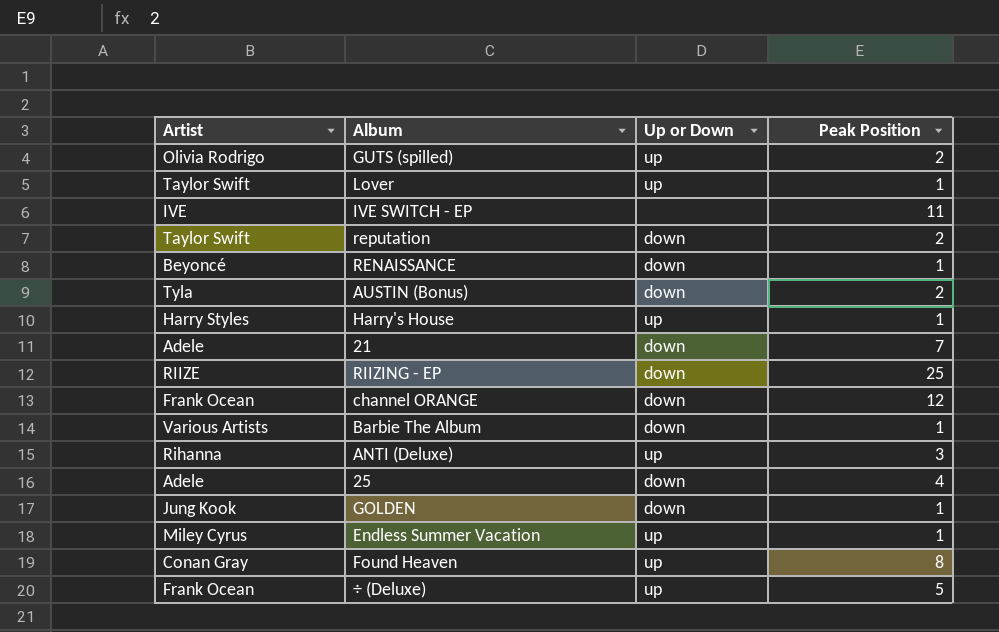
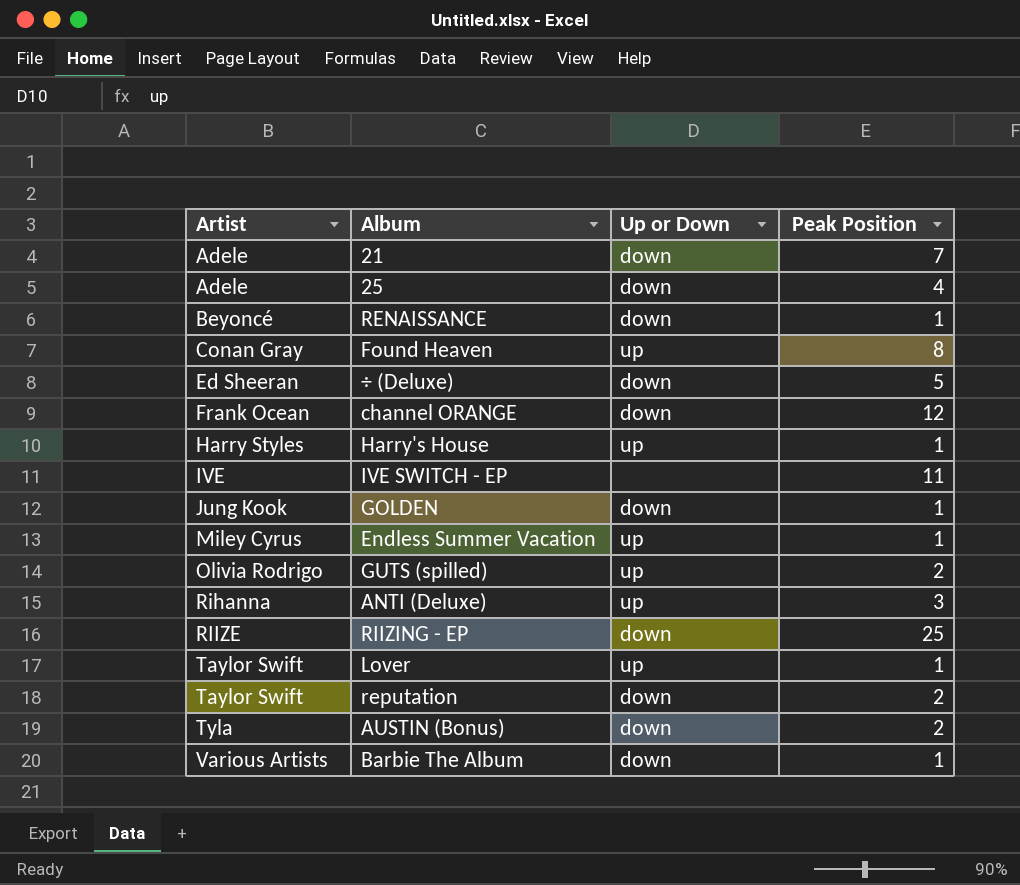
row order: none -> Artist ascending
÷ (Deluxe) | Artist: Frank Ocean -> Ed Sheeran
÷ (Deluxe) | Up or Down: up -> down

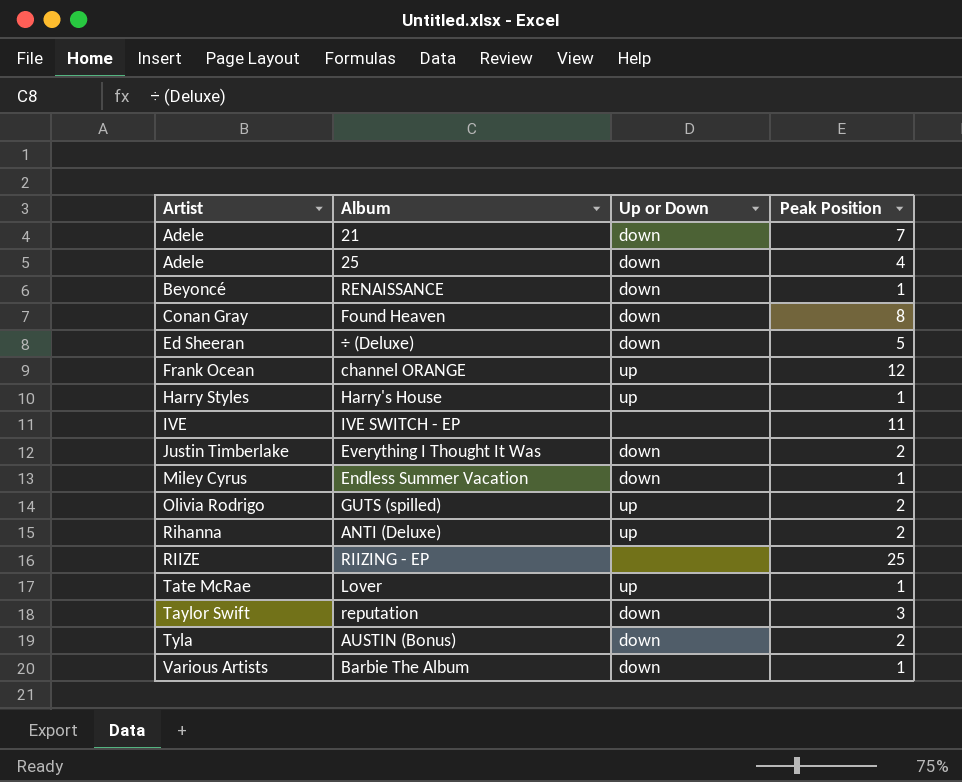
row GOLDEN: Jung Kook | down | 1 -> none
Found Heaven | Up or Down: up -> down
channel ORANGE | Up or Down: down -> up
row Everything I Thought It Was: none -> Justin Timberlake | down | 2
Endless Summer Vacation | Up or Down: up -> down
ANTI (Deluxe) | Peak Position: 3 -> 2
RIIZING - EP | Up or Down: down -> none
Lover | Artist: Taylor Swift -> Tate McRae
reputation | Peak Position: 2 -> 3

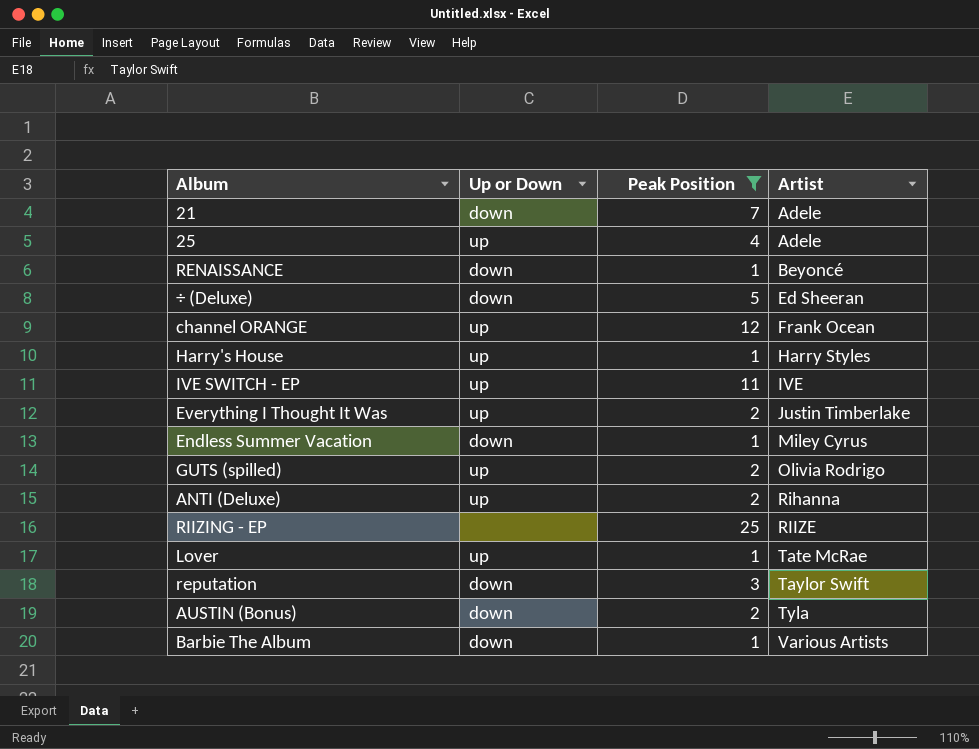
filter: none -> Peak Position != 8
column Artist | position: 1 -> 4
25 | Up or Down: down -> up
IVE SWITCH - EP | Up or Down: none -> up
Everything I Thought It Was | Up or Down: down -> up

